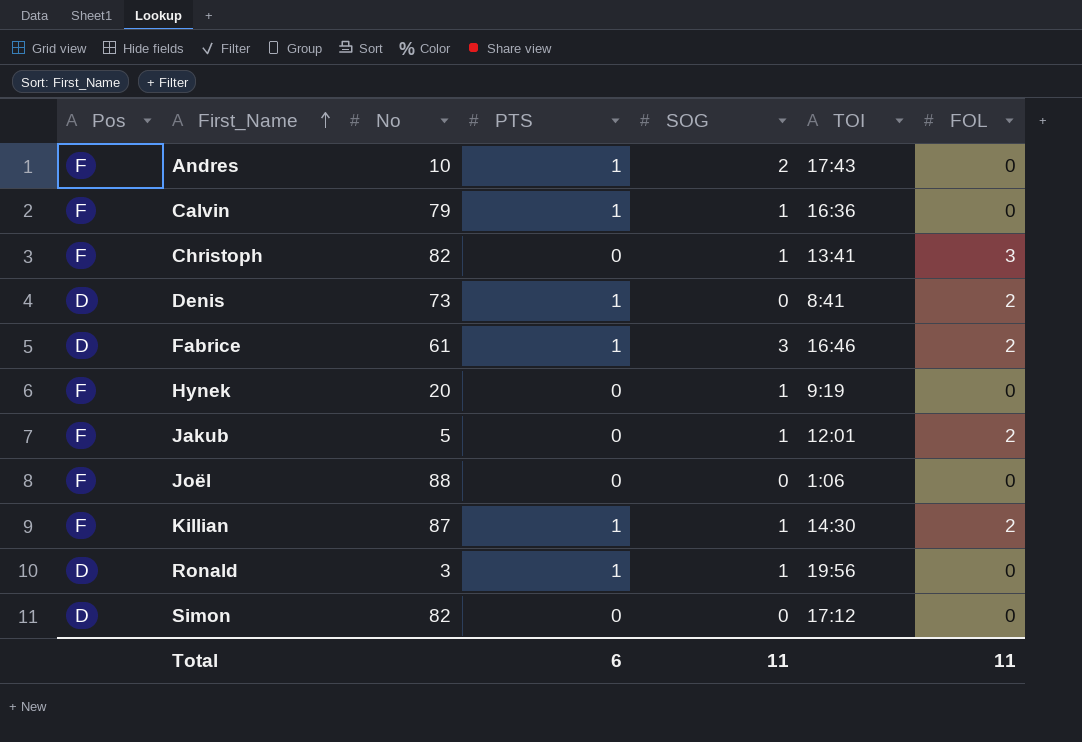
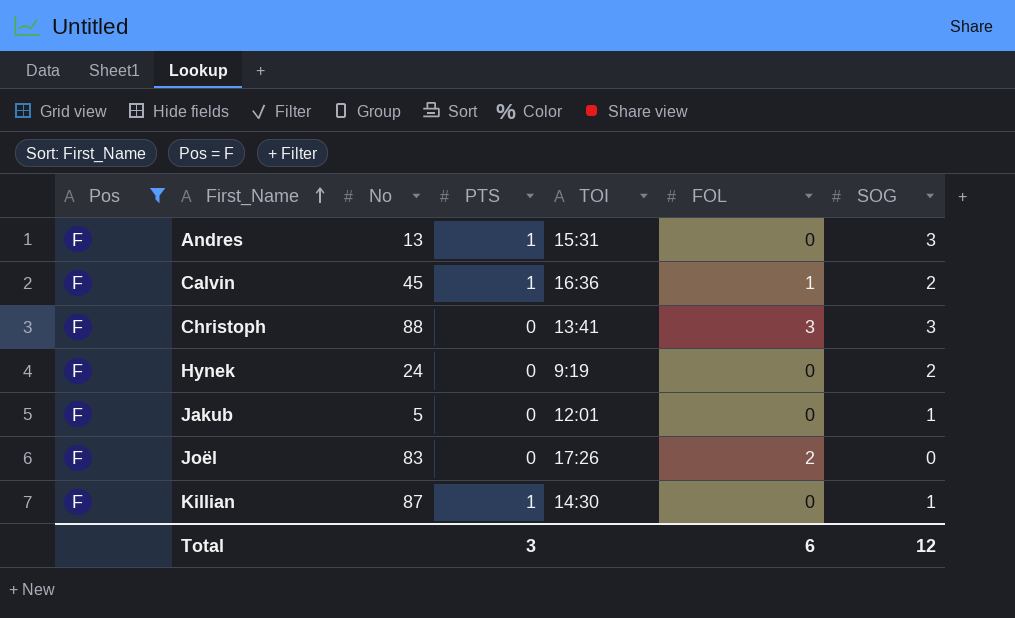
filter: none -> Pos = F
column SOG | position: 5 -> 7
Andres | No: 10 -> 13
Andres | TOI: 17:43 -> 15:31
Andres | SOG: 2 -> 3
Calvin | No: 79 -> 45
Calvin | FOL: 0 -> 1
Calvin | SOG: 1 -> 2
Christoph | No: 82 -> 88
Christoph | SOG: 1 -> 3
Hynek | No: 20 -> 24
Hynek | SOG: 1 -> 2
Jakub | FOL: 2 -> 0
Joël | No: 88 -> 83
Joël | TOI: 1:06 -> 17:26
Joël | FOL: 0 -> 2
Killian | FOL: 2 -> 0
Total | PTS: 6 -> 3
Total | FOL: 11 -> 6
Total | SOG: 11 -> 12

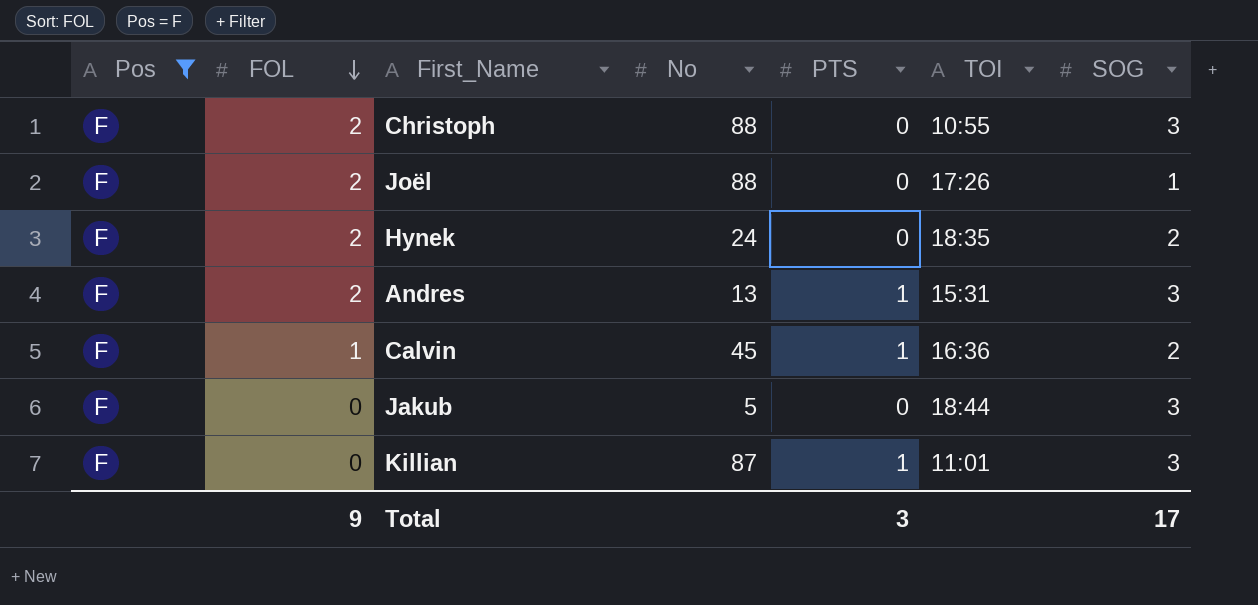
row order: First_Name ascending -> FOL descending
column FOL | position: 6 -> 2
Christoph | FOL: 3 -> 2
Christoph | TOI: 13:41 -> 10:55
Joël | No: 83 -> 88
Joël | SOG: 0 -> 1
Hynek | FOL: 0 -> 2
Hynek | TOI: 9:19 -> 18:35
Andres | FOL: 0 -> 2
Jakub | TOI: 12:01 -> 18:44
Jakub | SOG: 1 -> 3
Killian | TOI: 14:30 -> 11:01
Killian | SOG: 1 -> 3
Total | FOL: 6 -> 9
Total | SOG: 12 -> 17

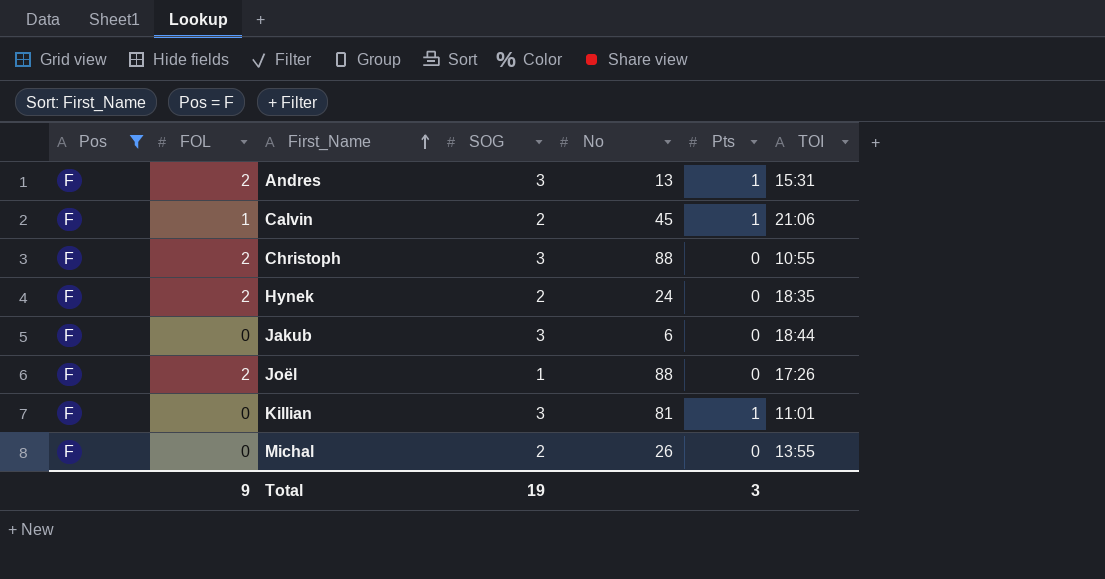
row order: FOL descending -> First_Name ascending
column SOG | position: 7 -> 4
column name: PTS -> Pts
Calvin | TOI: 16:36 -> 21:06
Jakub | No: 5 -> 6
Killian | No: 87 -> 81
row Michal: none -> F | 0 | 2 | 26 | 0 | 13:55
Total | SOG: 17 -> 19

